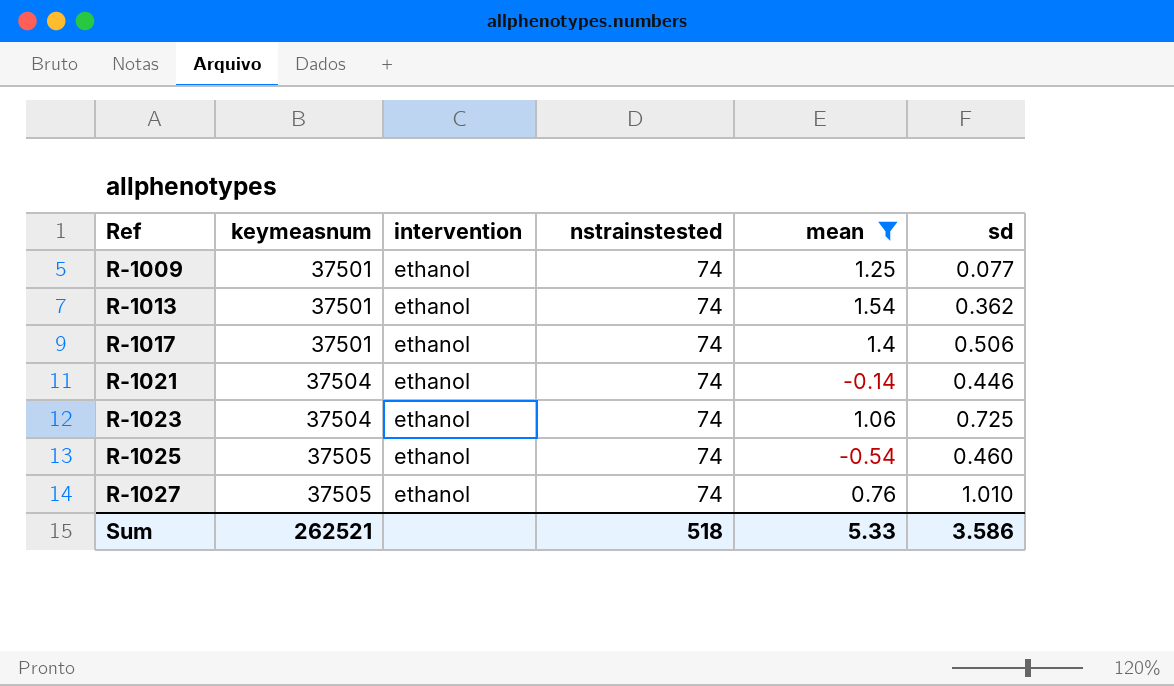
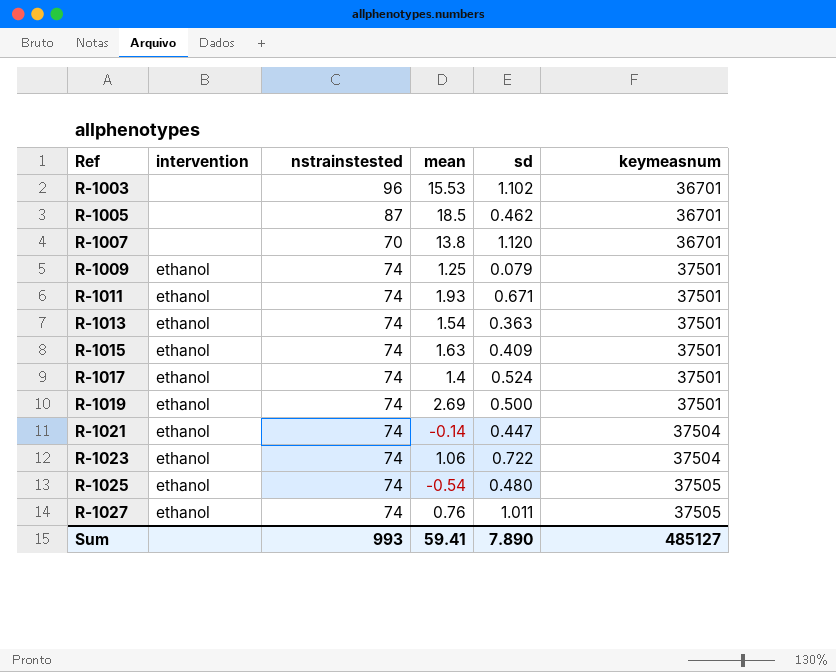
filter: mean <= 1.54 -> none
column keymeasnum | position: 2 -> 6
R-1009 | sd: 0.077 -> 0.079
R-1013 | sd: 0.362 -> 0.363
R-1017 | sd: 0.506 -> 0.524
R-1021 | sd: 0.446 -> 0.447
R-1023 | sd: 0.725 -> 0.722
R-1025 | sd: 0.460 -> 0.480
R-1027 | sd: 1.010 -> 1.011
Sum | nstrainstested: 518 -> 993
Sum | mean: 5.33 -> 59.41
Sum | sd: 3.586 -> 7.890
Sum | keymeasnum: 262521 -> 485127

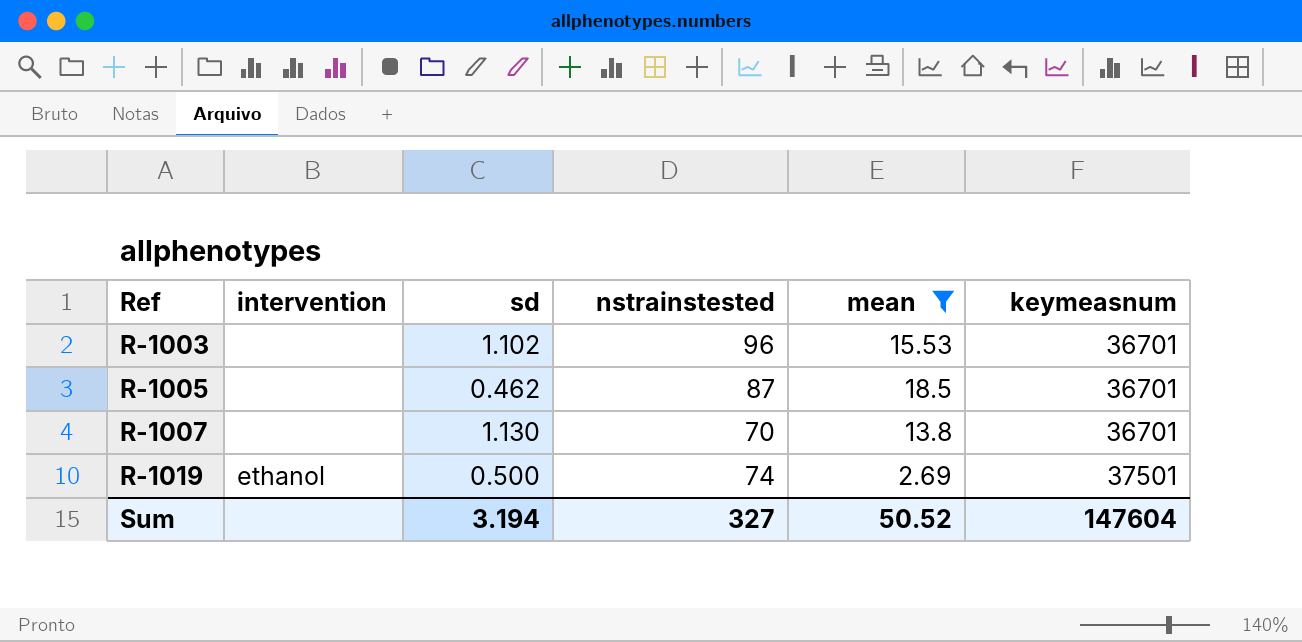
filter: none -> mean >= 2.69
column sd | position: 5 -> 3
R-1007 | sd: 1.120 -> 1.130
Sum | sd: 7.890 -> 3.194
Sum | nstrainstested: 993 -> 327
Sum | mean: 59.41 -> 50.52
Sum | keymeasnum: 485127 -> 147604

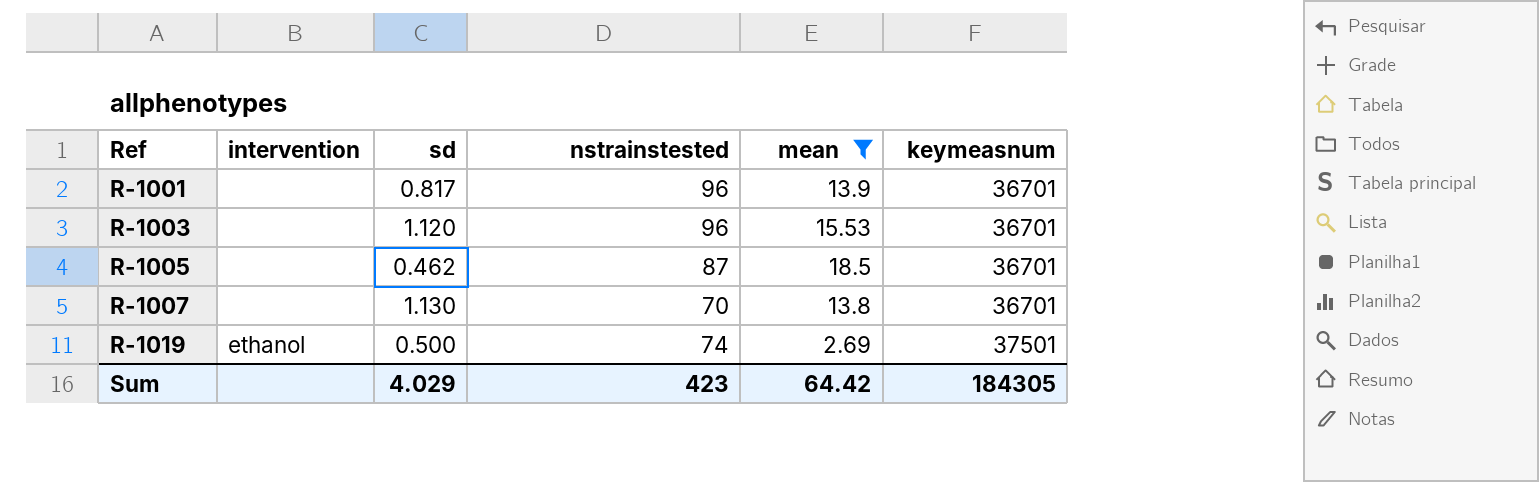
row R-1001: none -> none | 0.817 | 96 | 13.9 | 36701
R-1003 | sd: 1.102 -> 1.120
Sum | sd: 3.194 -> 4.029
Sum | nstrainstested: 327 -> 423
Sum | mean: 50.52 -> 64.42
Sum | keymeasnum: 147604 -> 184305

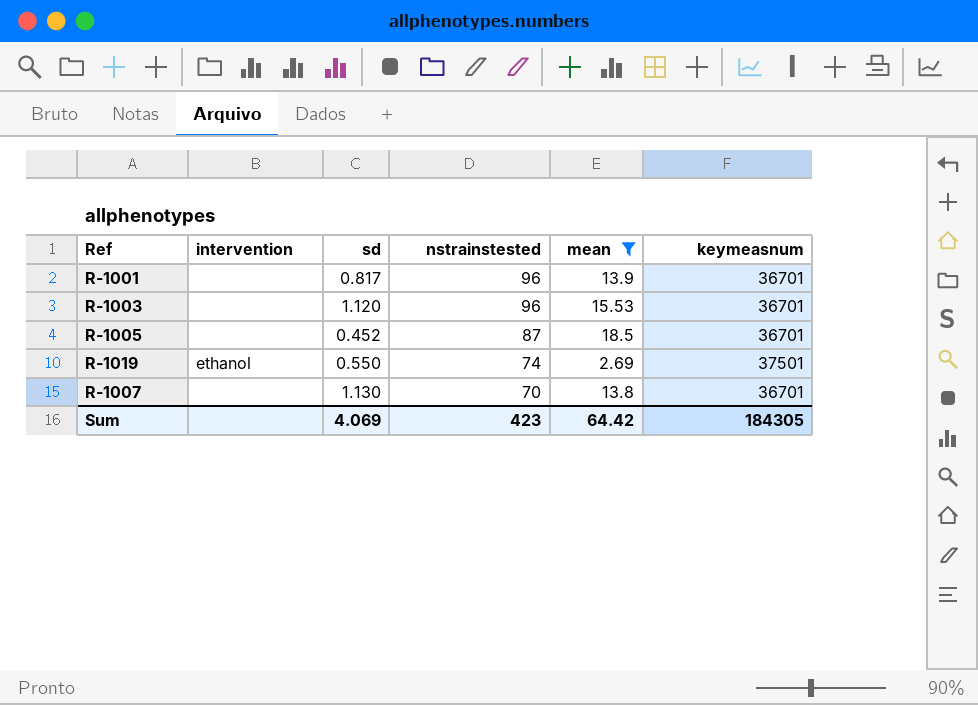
row order: Ref ascending -> nstrainstested descending
R-1005 | sd: 0.462 -> 0.452
R-1019 | sd: 0.500 -> 0.550
Sum | sd: 4.029 -> 4.069

